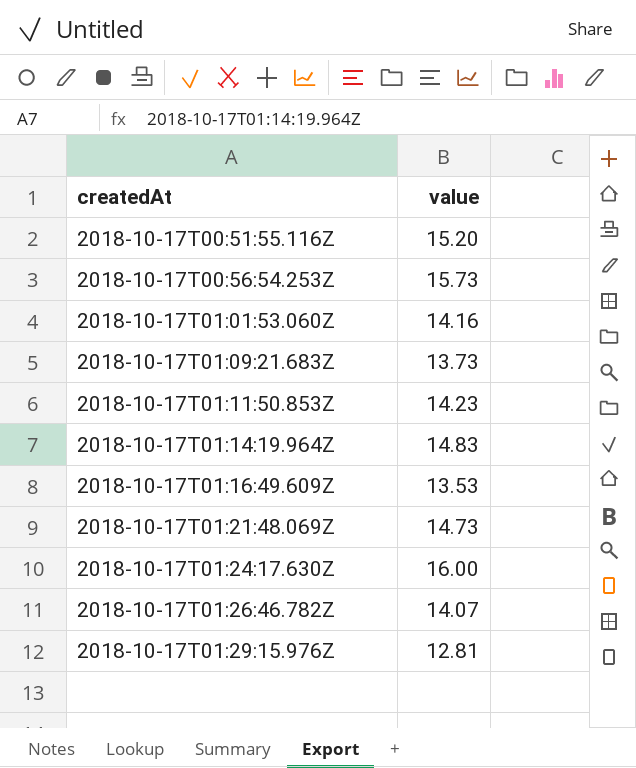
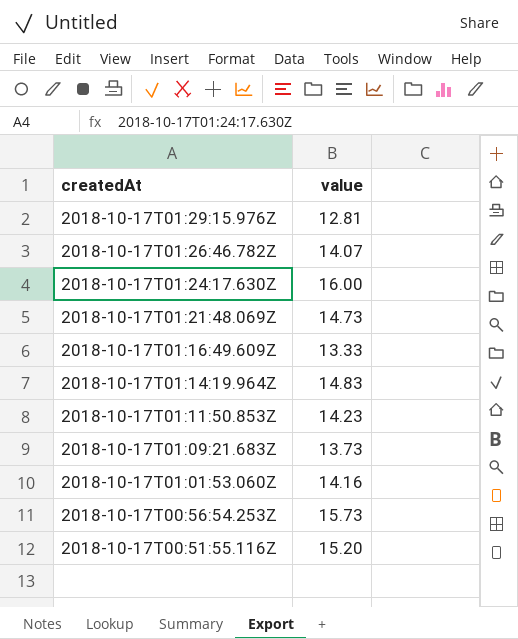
row order: createdAt ascending -> createdAt descending
2018-10-17T01:16:49.609Z | value: 13.53 -> 13.33

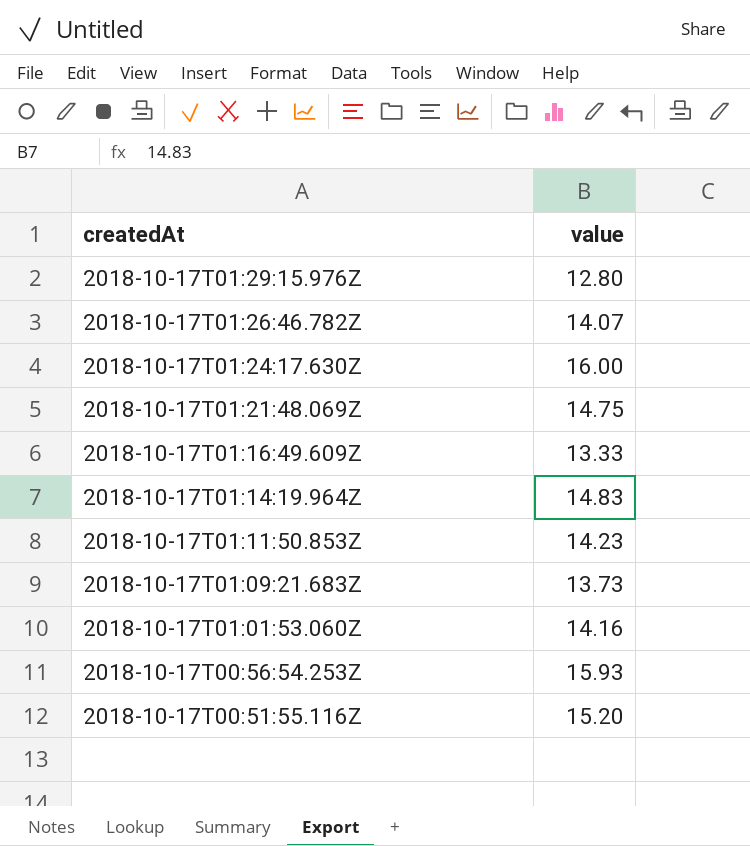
2018-10-17T01:29:15.976Z | value: 12.81 -> 12.80
2018-10-17T01:21:48.069Z | value: 14.73 -> 14.75
2018-10-17T00:56:54.253Z | value: 15.73 -> 15.93

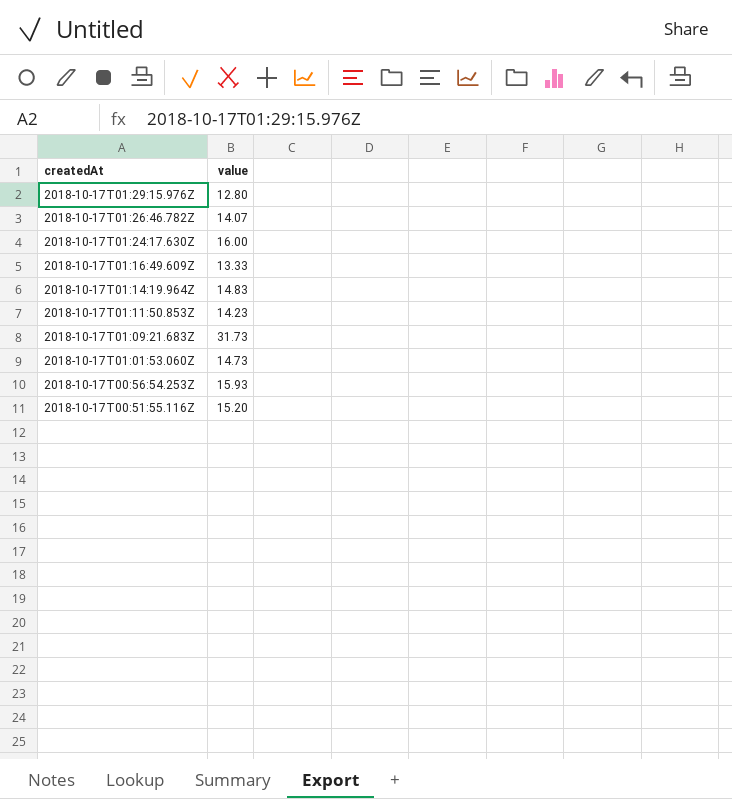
row 2018-10-17T01:21:48.069Z: 14.75 -> none
2018-10-17T01:09:21.683Z | value: 13.73 -> 31.73
2018-10-17T01:01:53.060Z | value: 14.16 -> 14.73

